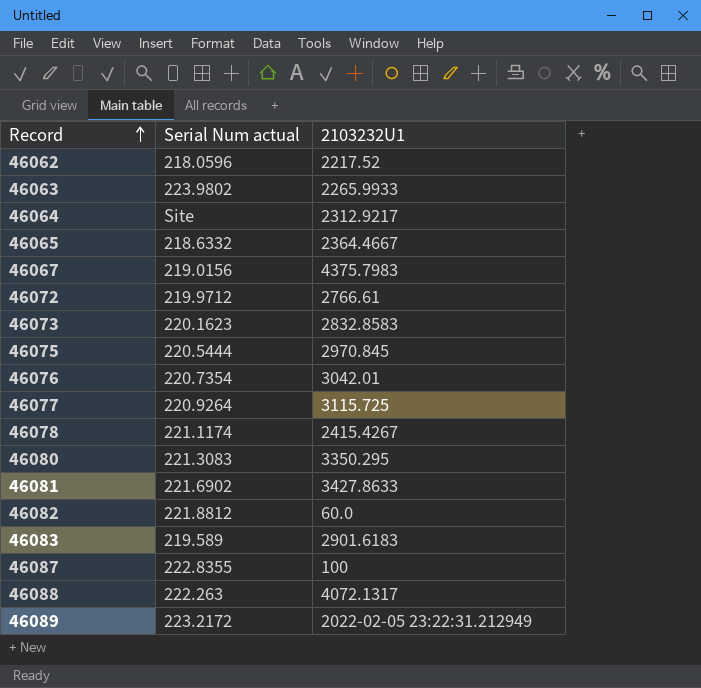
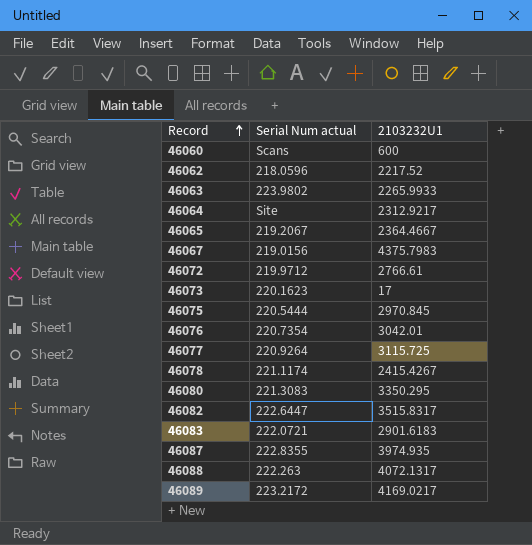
row 46081: 221.6902 | 3427.8633 -> none
row 46060: none -> Scans | 600
46065 | Serial Num actual: 218.6332 -> 219.2067
46073 | 2103232U1: 2832.8583 -> 17
46082 | Serial Num actual: 221.8812 -> 222.6447
46082 | 2103232U1: 60.0 -> 3515.8317
46083 | Serial Num actual: 219.589 -> 222.0721
46087 | 2103232U1: 100 -> 3974.935
46089 | 2103232U1: 2022-02-05 23:22:31.212949 -> 4169.0217

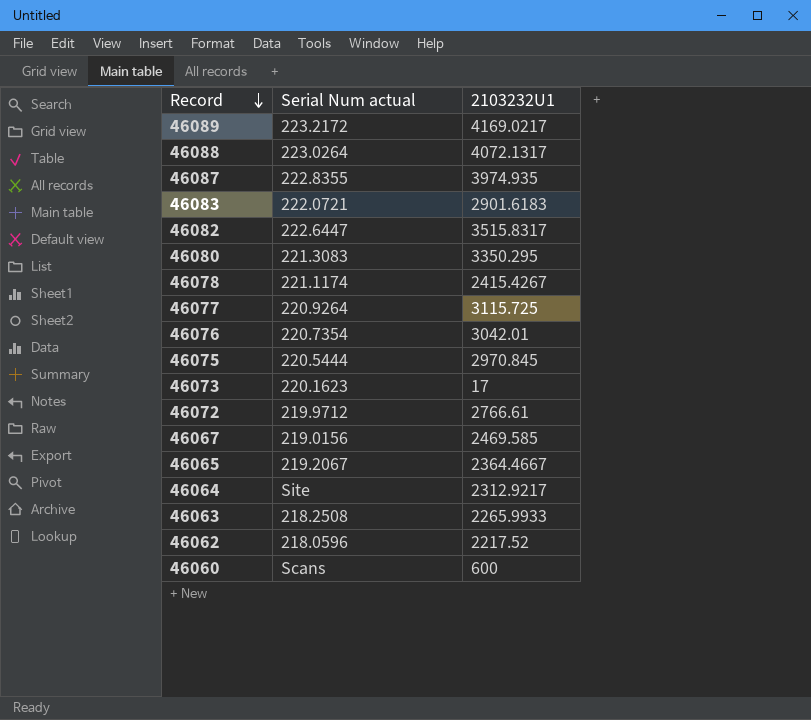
row order: Record ascending -> Record descending
46088 | Serial Num actual: 222.263 -> 223.0264
46067 | 2103232U1: 4375.7983 -> 2469.585
46063 | Serial Num actual: 223.9802 -> 218.2508

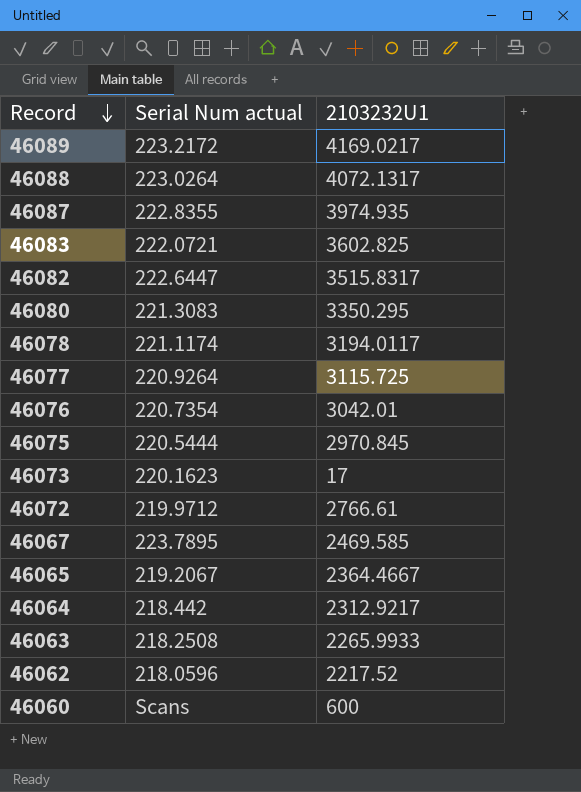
46083 | 2103232U1: 2901.6183 -> 3602.825
46078 | 2103232U1: 2415.4267 -> 3194.0117
46067 | Serial Num actual: 219.0156 -> 223.7895
46064 | Serial Num actual: Site -> 218.442

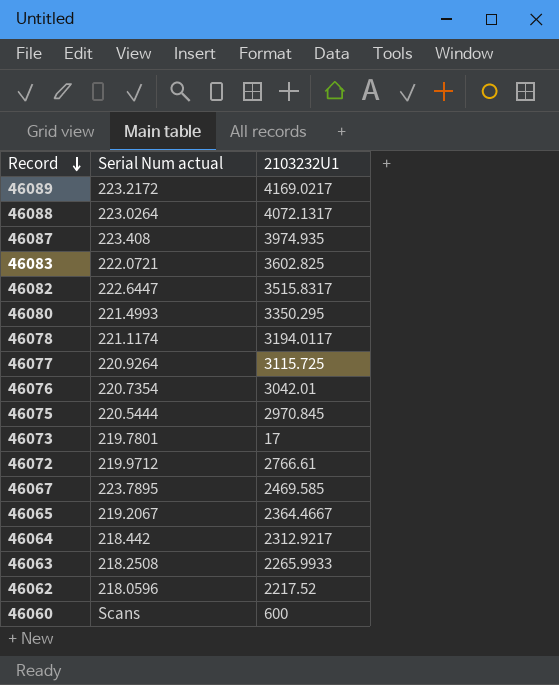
46087 | Serial Num actual: 222.8355 -> 223.408
46080 | Serial Num actual: 221.3083 -> 221.4993
46073 | Serial Num actual: 220.1623 -> 219.7801

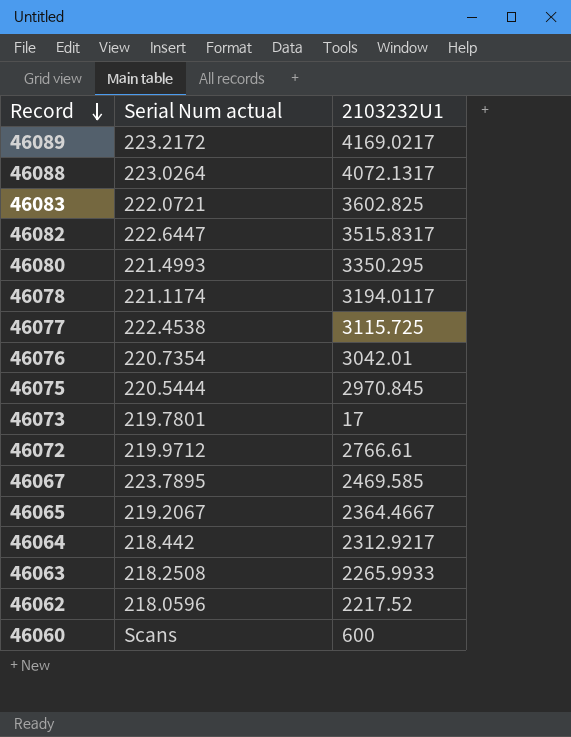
row 46087: 223.408 | 3974.935 -> none
46077 | Serial Num actual: 220.9264 -> 222.4538

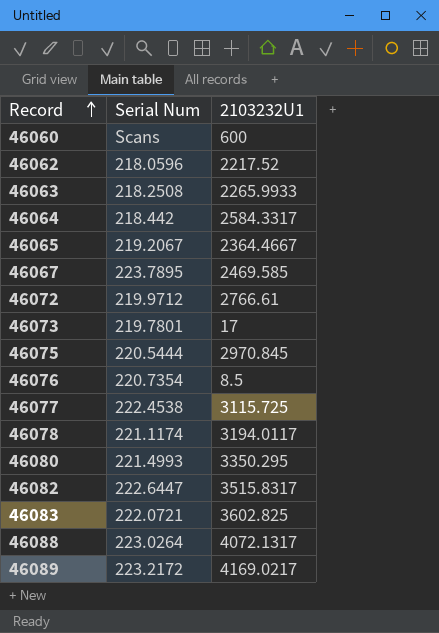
row order: Record descending -> Record ascending
column name: Serial Num actual -> Serial Num
46064 | 2103232U1: 2312.9217 -> 2584.3317
46076 | 2103232U1: 3042.01 -> 8.5

